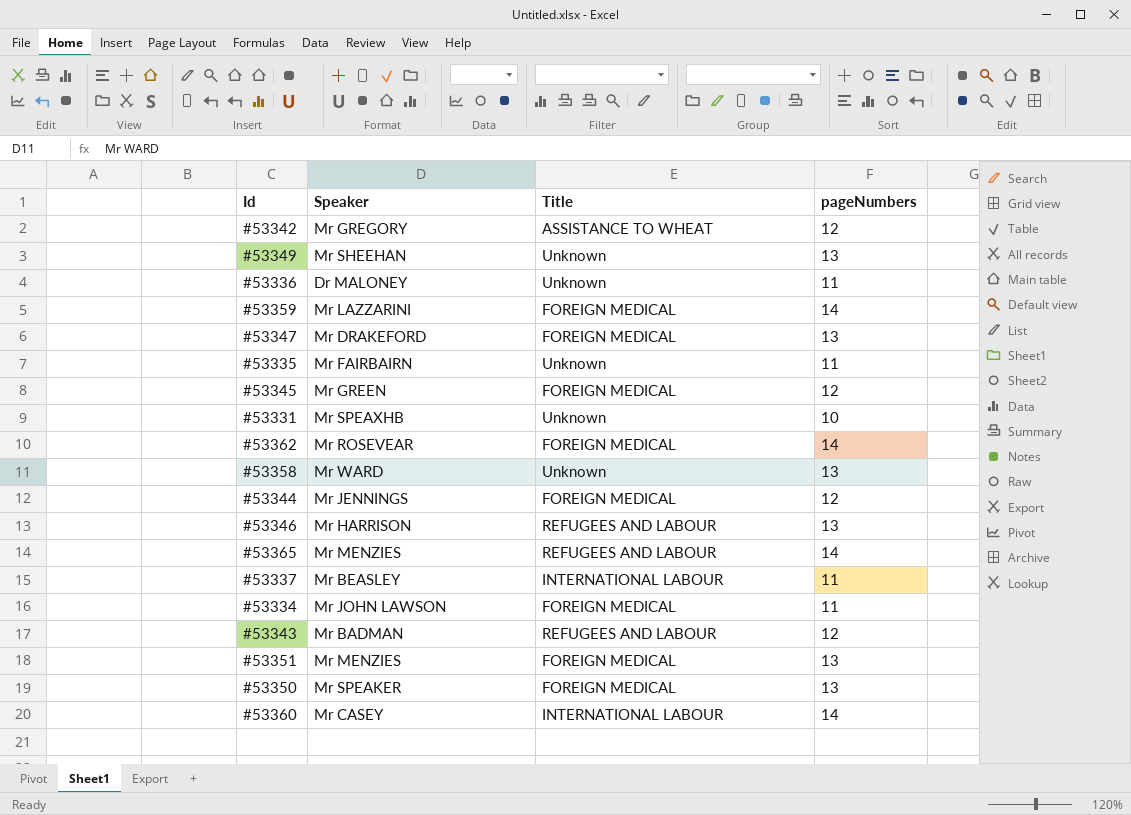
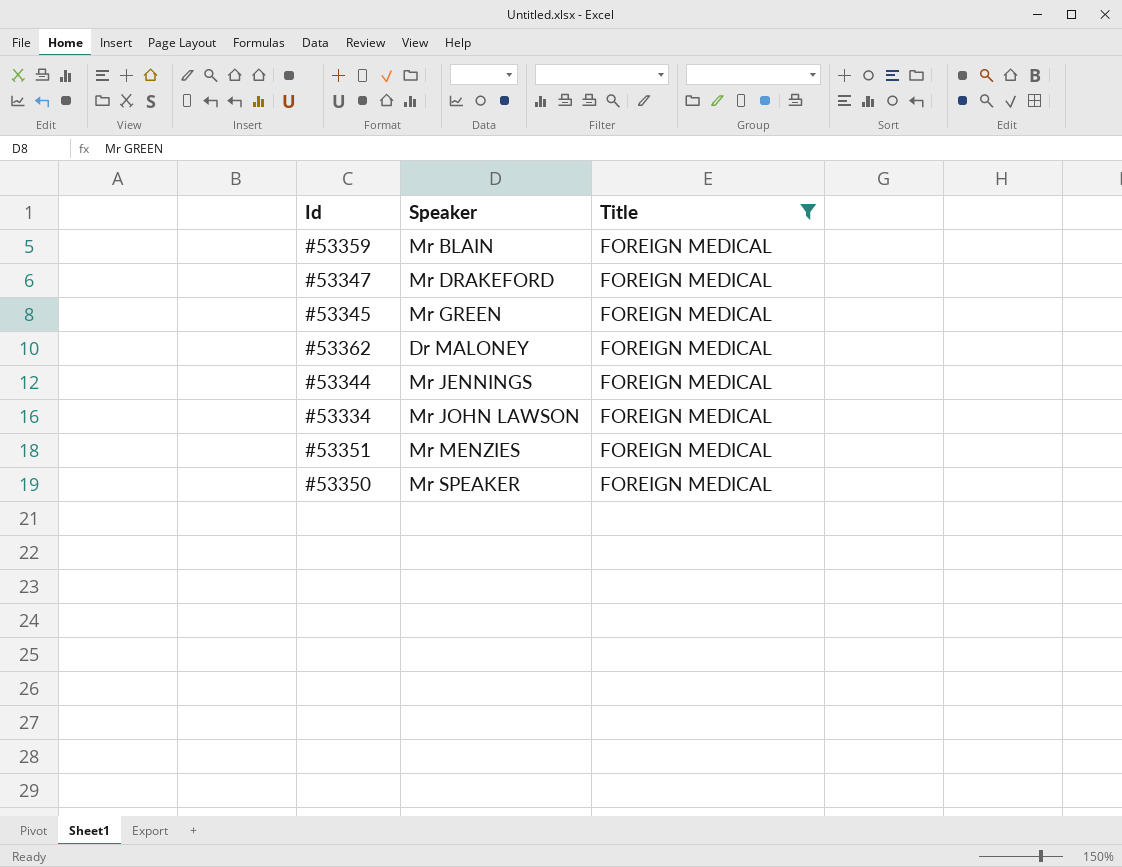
filter: none -> Title = FOREIGN MEDICAL
column pageNumbers | position: 4 -> none
#53359 | Speaker: Mr LAZZARINI -> Mr BLAIN
#53362 | Speaker: Mr ROSEVEAR -> Dr MALONEY

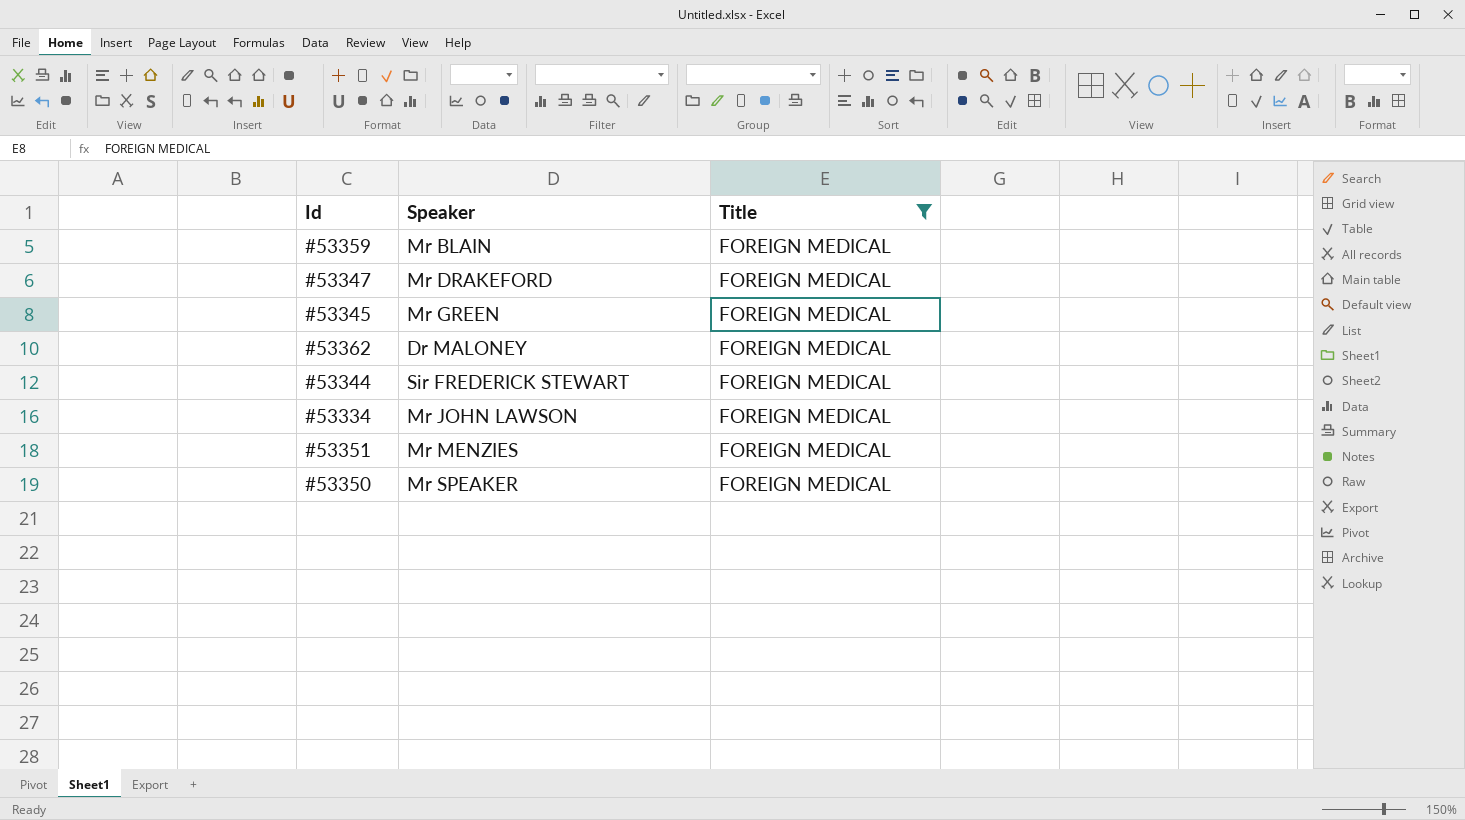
#53344 | Speaker: Mr JENNINGS -> Sir FREDERICK STEWART

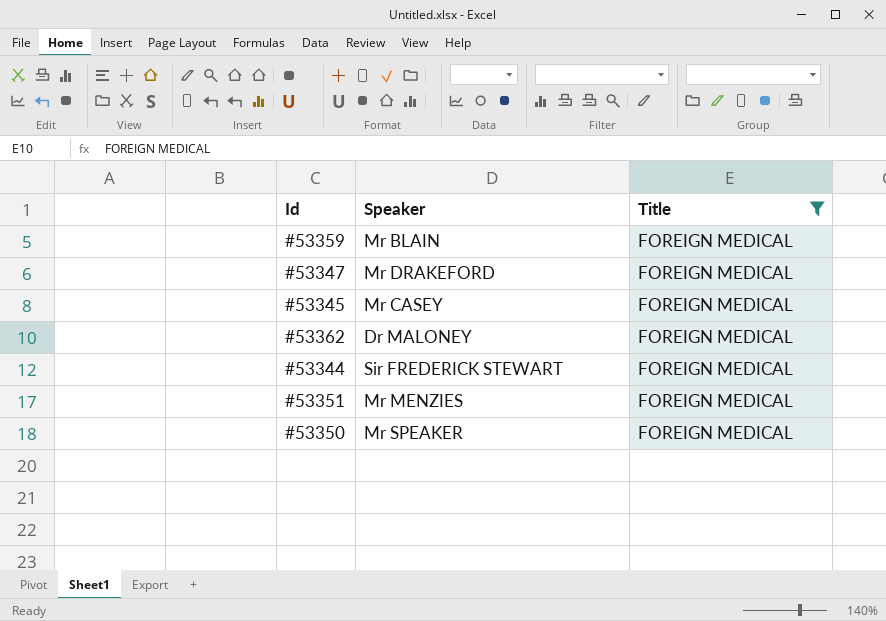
row #53334: Mr JOHN LAWSON | FOREIGN MEDICAL -> none
#53345 | Speaker: Mr GREEN -> Mr CASEY

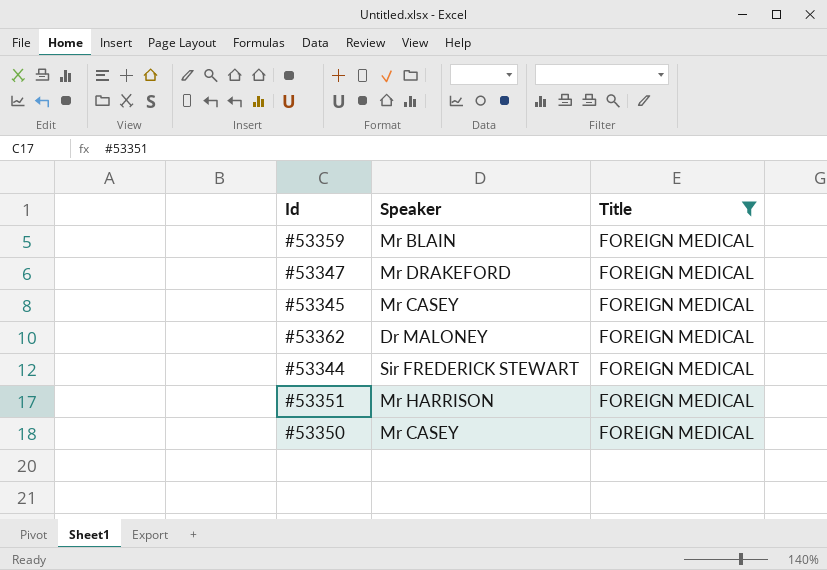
#53351 | Speaker: Mr MENZIES -> Mr HARRISON
#53350 | Speaker: Mr SPEAKER -> Mr CASEY

